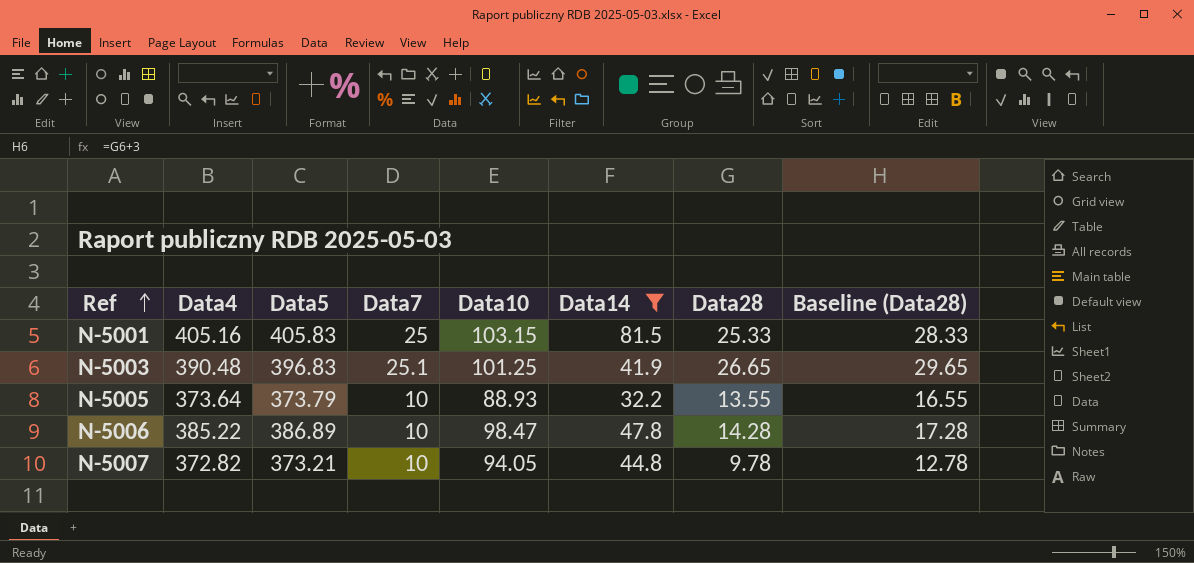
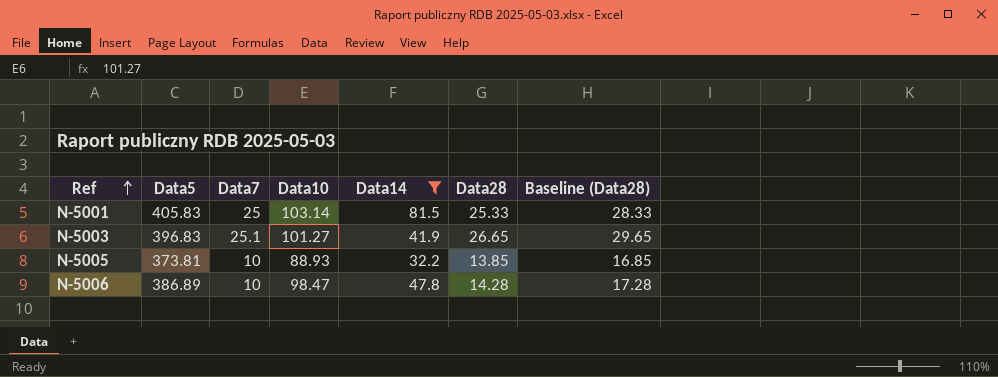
column Data4 | position: 2 -> none
row N-5007: 372.82 | 373.21 | 10 | 94.05 | 44.8 | 9.78 | 12.78 -> none
N-5001 | Data10: 103.15 -> 103.14
N-5003 | Data10: 101.25 -> 101.27
N-5005 | Data5: 373.79 -> 373.81
N-5005 | Data28: 13.55 -> 13.85
N-5005 | Baseline (Data28): 16.55 -> 16.85

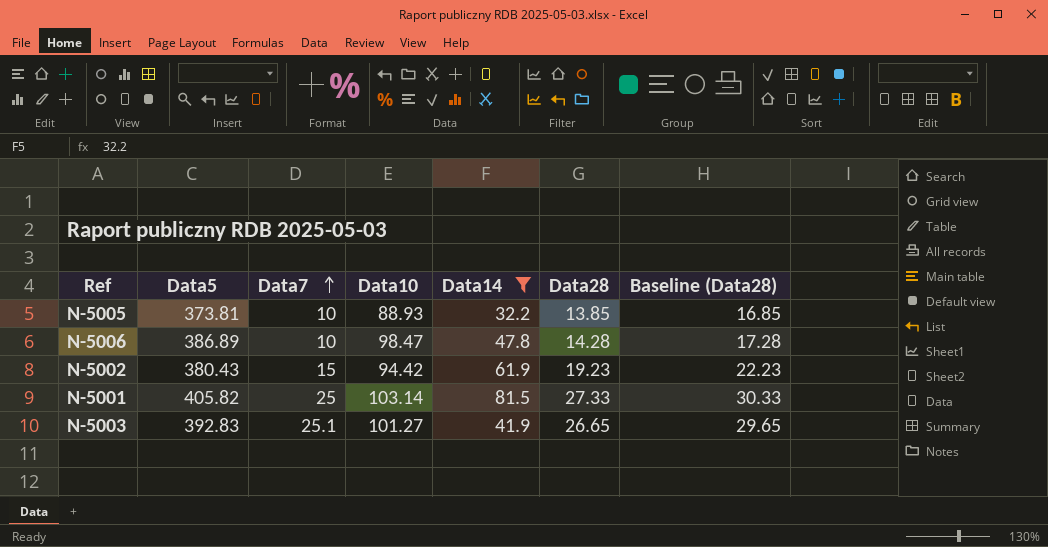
row order: Ref ascending -> Data7 ascending
row N-5002: none -> 380.43 | 15 | 94.42 | 61.9 | 19.23 | 22.23
N-5001 | Data5: 405.83 -> 405.82
N-5001 | Data28: 25.33 -> 27.33
N-5001 | Baseline (Data28): 28.33 -> 30.33
N-5003 | Data5: 396.83 -> 392.83

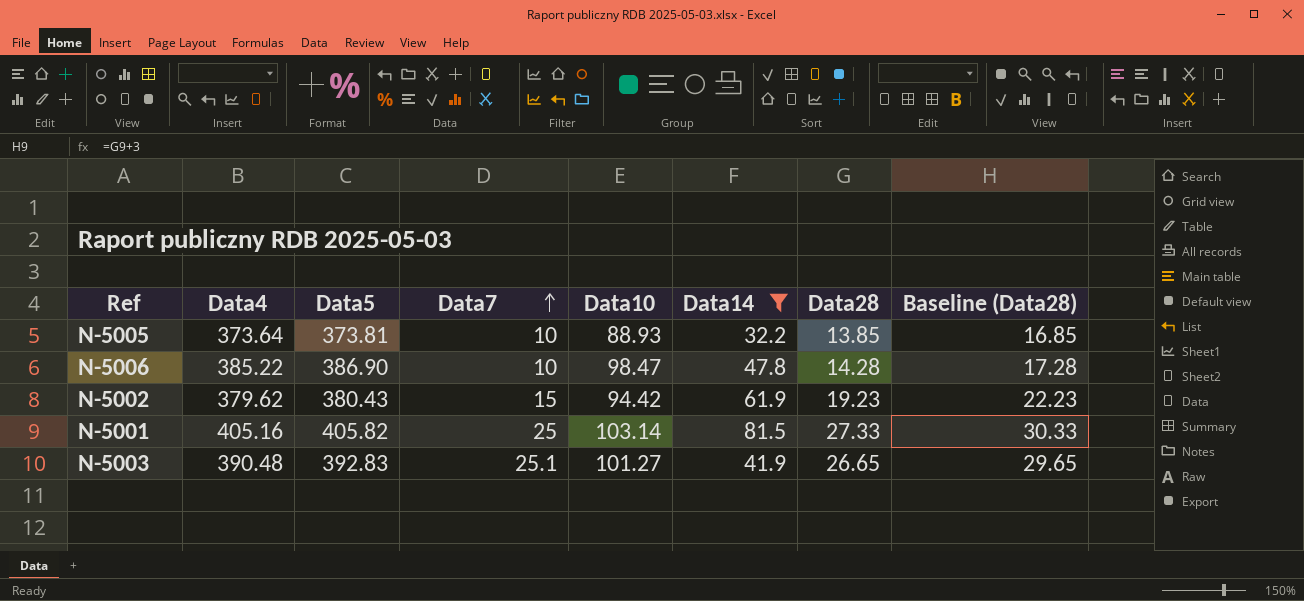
column Data4 | position: none -> 2
N-5006 | Data5: 386.89 -> 386.90

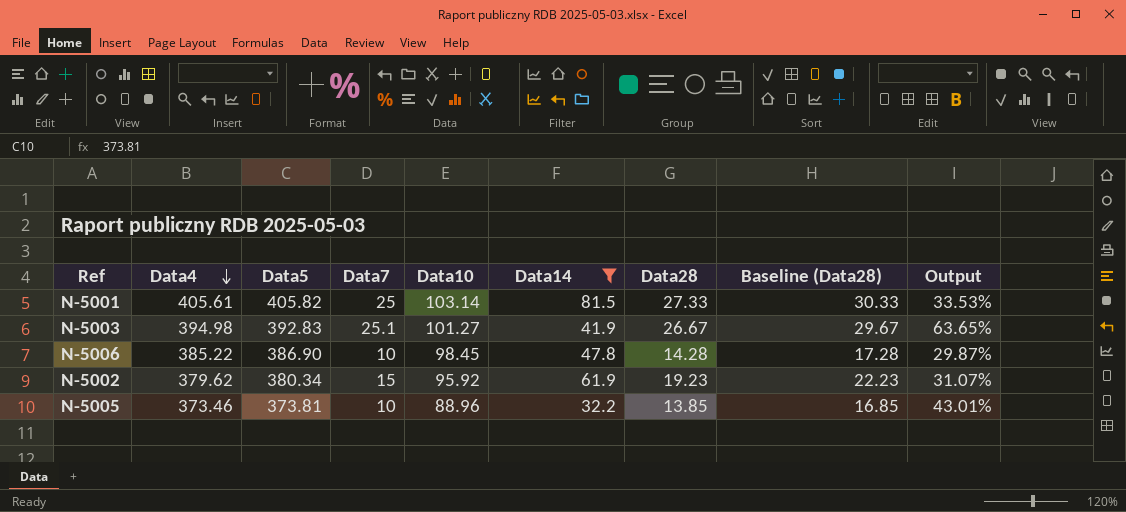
row order: Data7 ascending -> Data4 descending
column Output | formula: none -> [Data28] / [Data14]
N-5001 | Data4: 405.16 -> 405.61
N-5003 | Data4: 390.48 -> 394.98
N-5003 | Data28: 26.65 -> 26.67
N-5003 | Baseline (Data28): 29.65 -> 29.67
N-5006 | Data10: 98.47 -> 98.45
N-5002 | Data5: 380.43 -> 380.34
N-5002 | Data10: 94.42 -> 95.92
N-5005 | Data4: 373.64 -> 373.46
N-5005 | Data10: 88.93 -> 88.96

